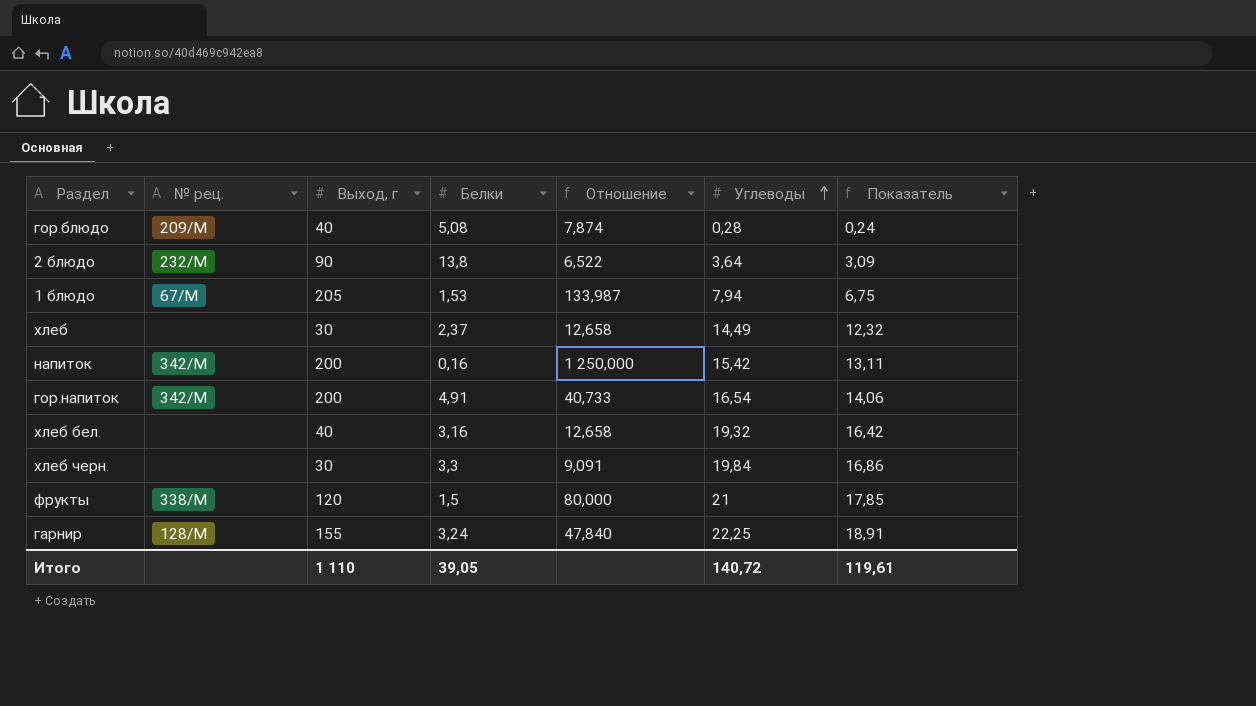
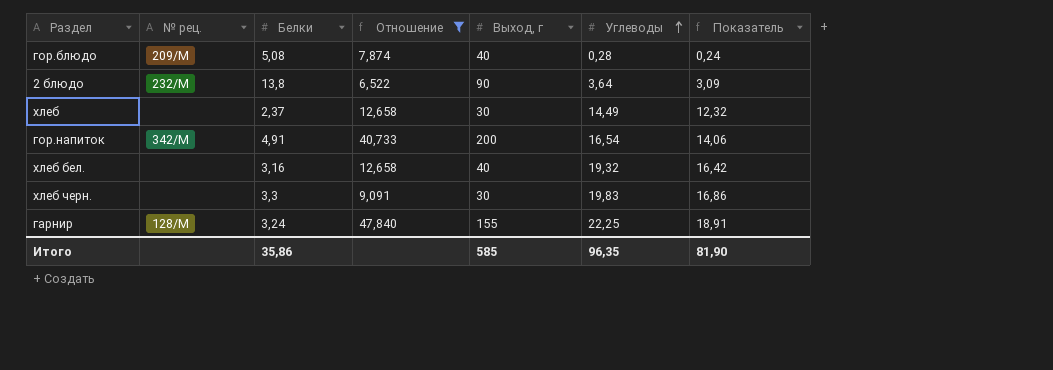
filter: none -> Отношение <= 47,840
column Выход, г | position: 3 -> 5
хлеб черн. | Углеводы: 19,84 -> 19,83
Итого | Белки: 39,05 -> 35,86
Итого | Выход, г: 1 110 -> 585
Итого | Углеводы: 140,72 -> 96,35
Итого | Показатель: 119,61 -> 81,90

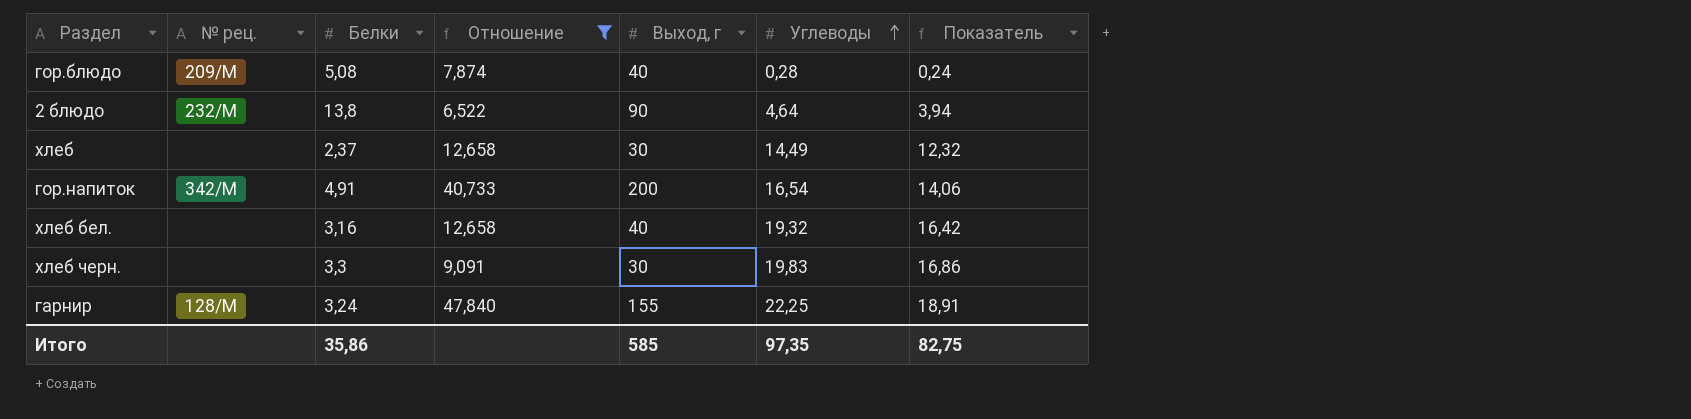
2 блюдо | Углеводы: 3,64 -> 4,64
2 блюдо | Показатель: 3,09 -> 3,94
Итого | Углеводы: 96,35 -> 97,35
Итого | Показатель: 81,90 -> 82,75

